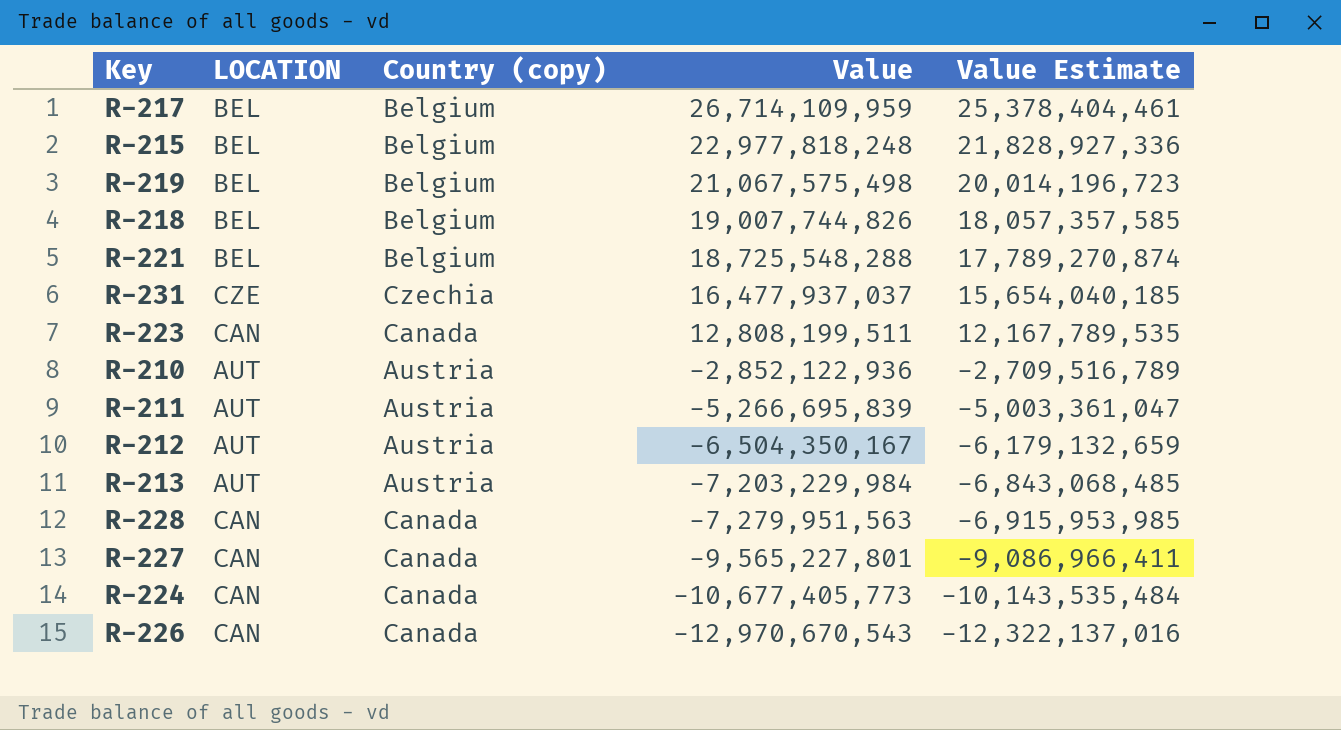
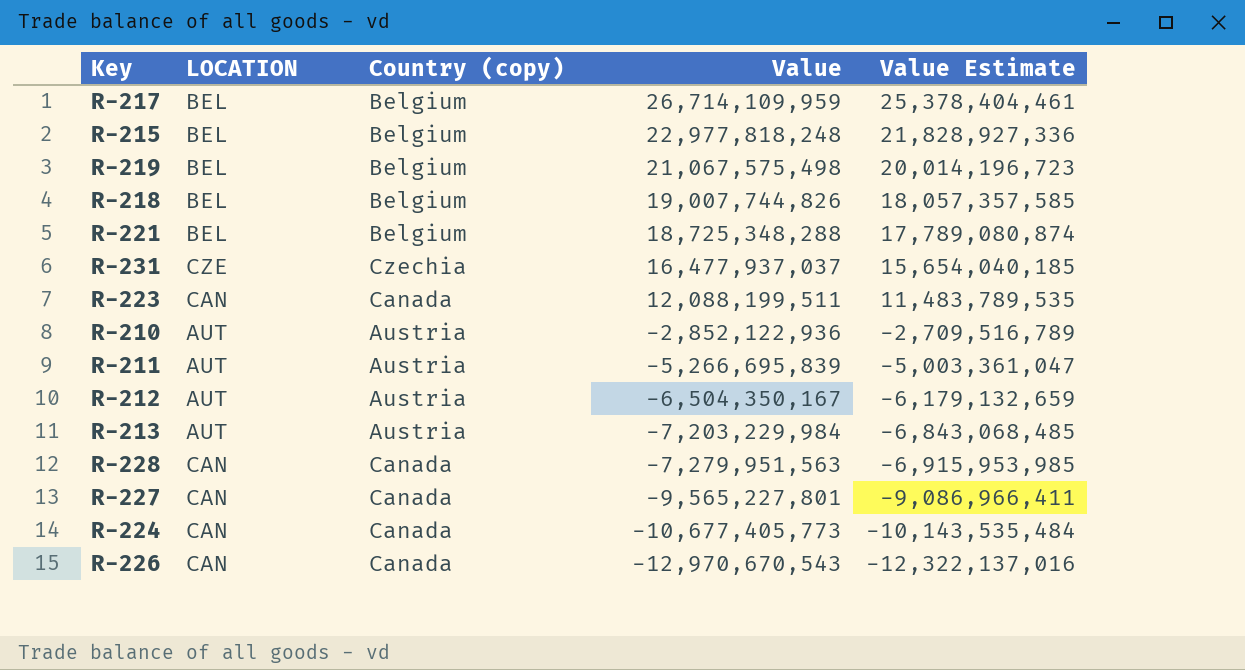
R-221 | Value: 18,725,548,288 -> 18,725,348,288
R-221 | Value Estimate: 17,789,270,874 -> 17,789,080,874
R-223 | Value: 12,808,199,511 -> 12,088,199,511
R-223 | Value Estimate: 12,167,789,535 -> 11,483,789,535

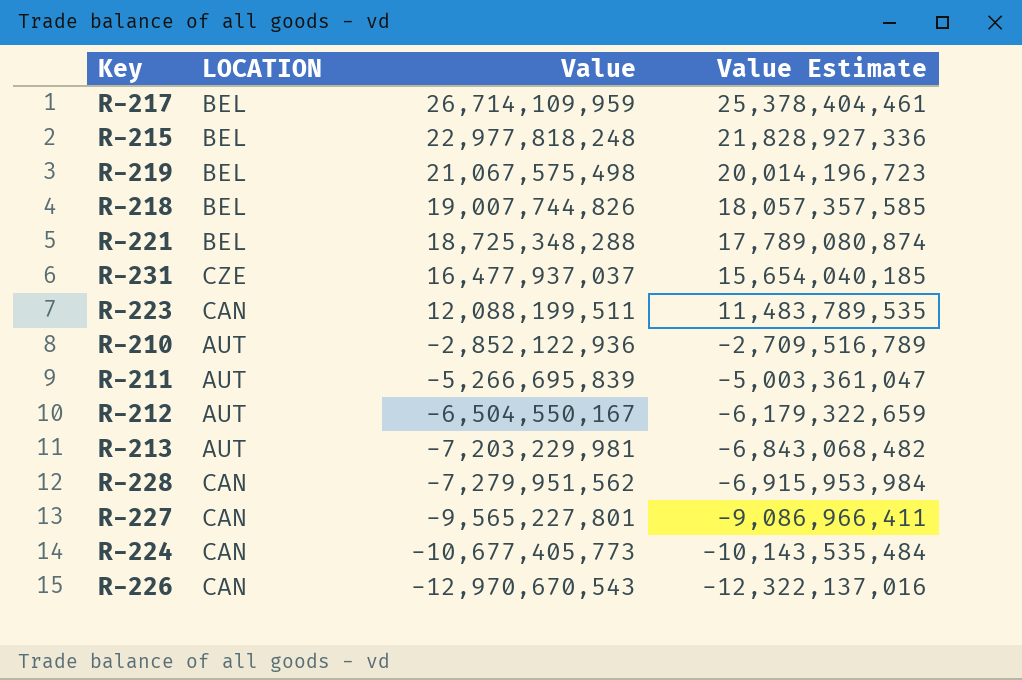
column Country (copy) | position: 3 -> none
R-212 | Value: -6,504,350,167 -> -6,504,550,167
R-212 | Value Estimate: -6,179,132,659 -> -6,179,322,659
R-213 | Value: -7,203,229,984 -> -7,203,229,981
R-213 | Value Estimate: -6,843,068,485 -> -6,843,068,482
R-228 | Value: -7,279,951,563 -> -7,279,951,562
R-228 | Value Estimate: -6,915,953,985 -> -6,915,953,984

